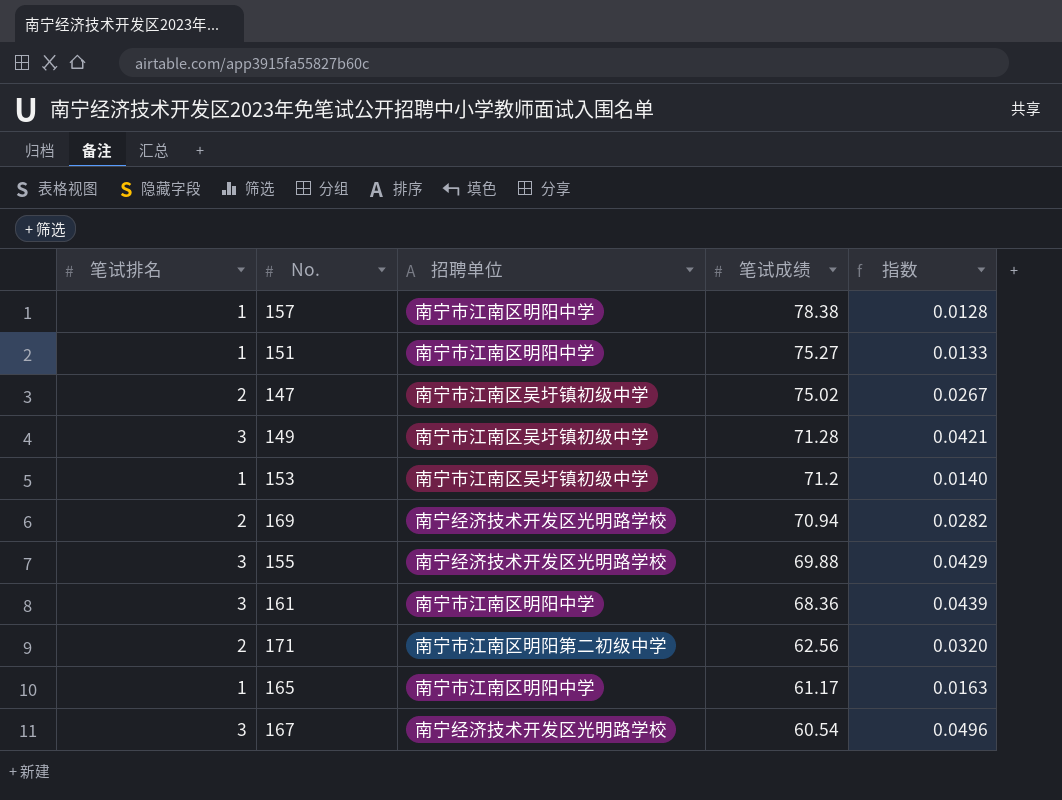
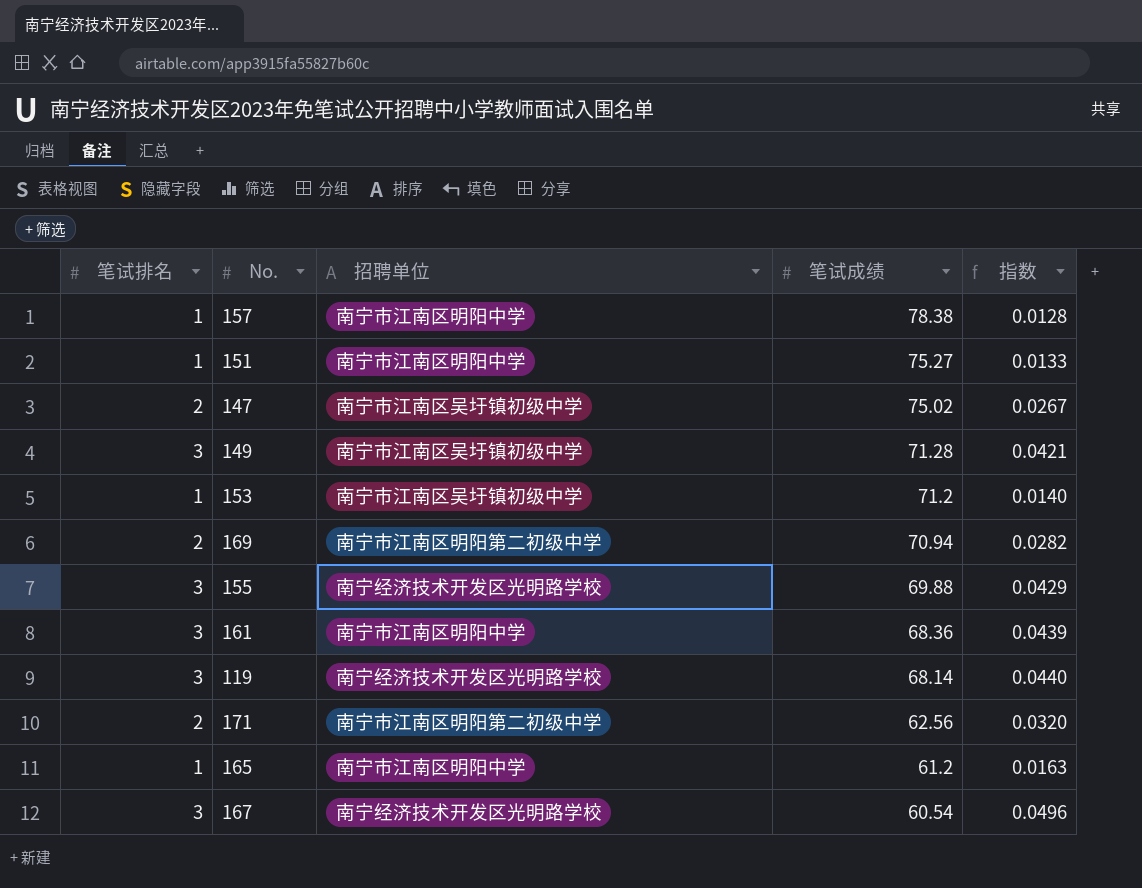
169 | 招聘单位: 南宁经济技术开发区光明路学校 -> 南宁市江南区明阳第二初级中学
row 119: none -> 3 | 南宁经济技术开发区光明路学校 | 68.14 | 0.0440
165 | 笔试成绩: 61.17 -> 61.2

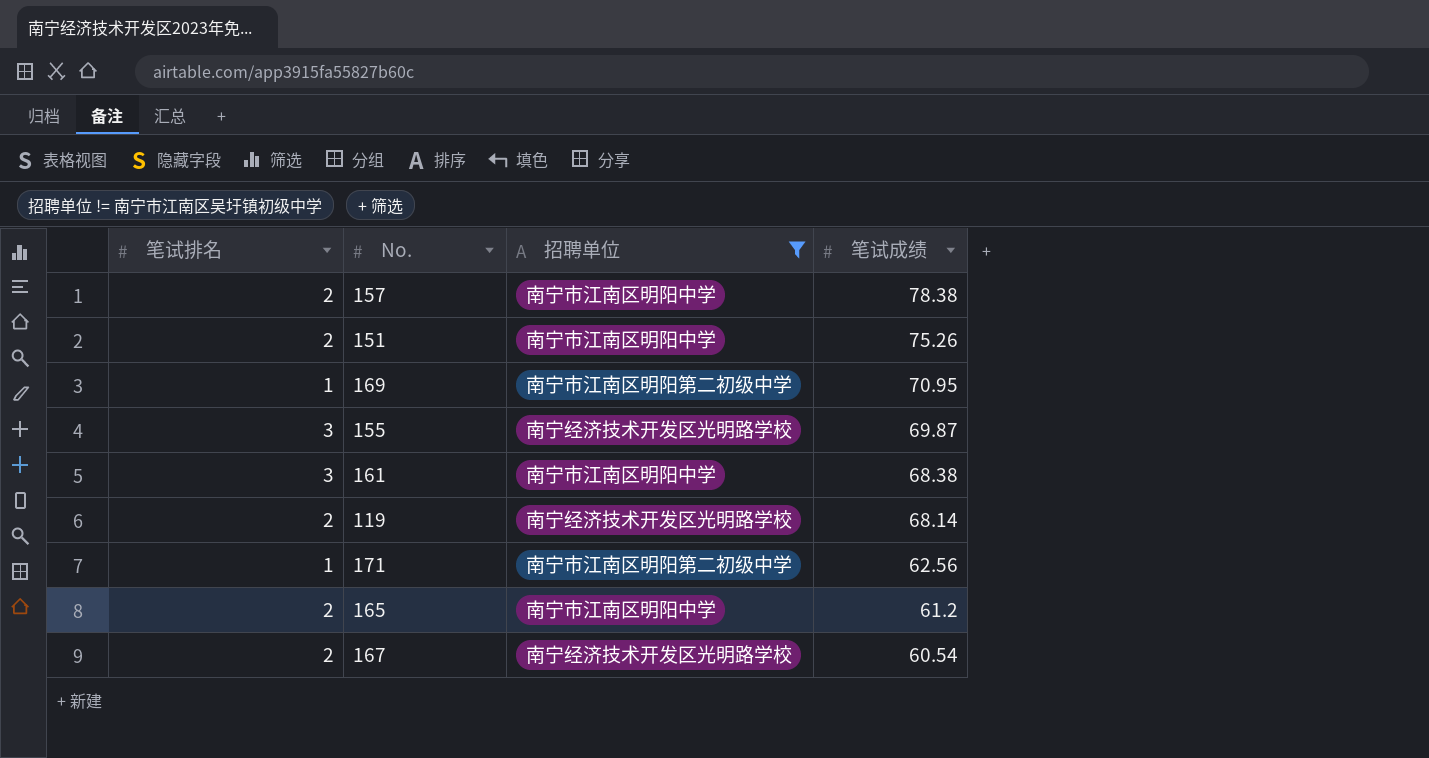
filter: none -> 招聘单位 != 南宁市江南区吴圩镇初级中学
column 指数 | formula: [笔试排名] / [笔试成绩] -> none
157 | 笔试排名: 1 -> 2
151 | 笔试排名: 1 -> 2
151 | 笔试成绩: 75.27 -> 75.26
169 | 笔试排名: 2 -> 1
169 | 笔试成绩: 70.94 -> 70.95
155 | 笔试成绩: 69.88 -> 69.87
161 | 笔试成绩: 68.36 -> 68.38
119 | 笔试排名: 3 -> 2
171 | 笔试排名: 2 -> 1
165 | 笔试排名: 1 -> 2
167 | 笔试排名: 3 -> 2

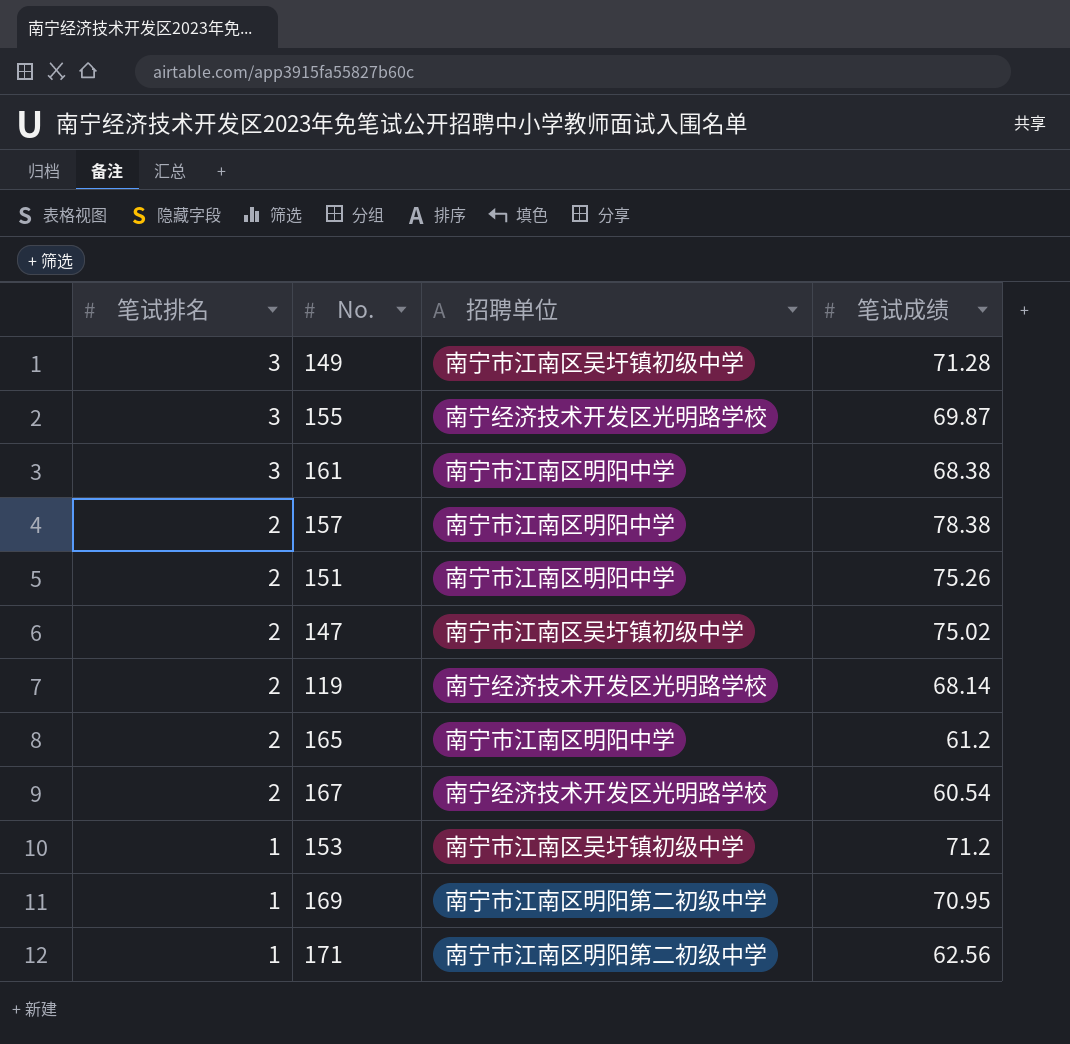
filter: 招聘单位 != 南宁市江南区吴圩镇初级中学 -> none
row order: 笔试成绩 descending -> 笔试排名 descending

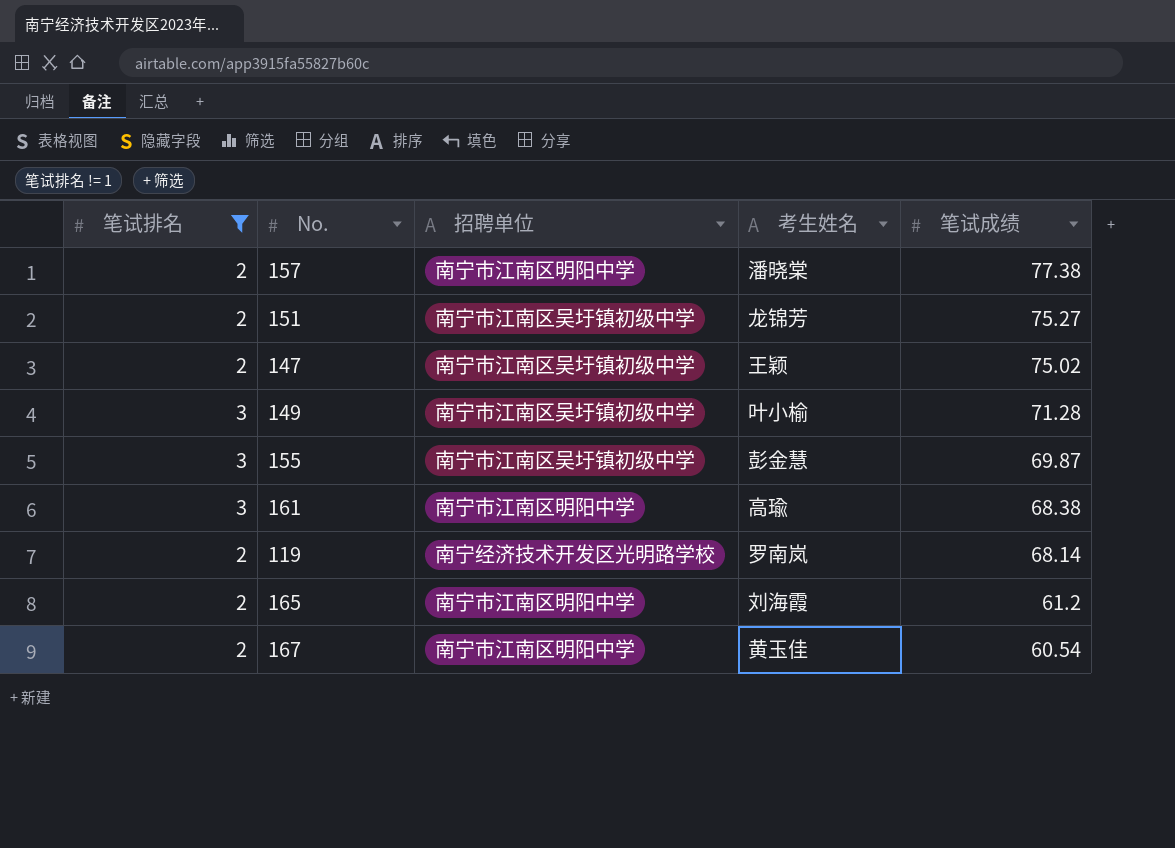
filter: none -> 笔试排名 != 1
row order: 笔试排名 descending -> 笔试成绩 descending
column 考生姓名 | position: none -> 4
157 | 笔试成绩: 78.38 -> 77.38
151 | 招聘单位: 南宁市江南区明阳中学 -> 南宁市江南区吴圩镇初级中学
151 | 笔试成绩: 75.26 -> 75.27
155 | 招聘单位: 南宁经济技术开发区光明路学校 -> 南宁市江南区吴圩镇初级中学
167 | 招聘单位: 南宁经济技术开发区光明路学校 -> 南宁市江南区明阳中学

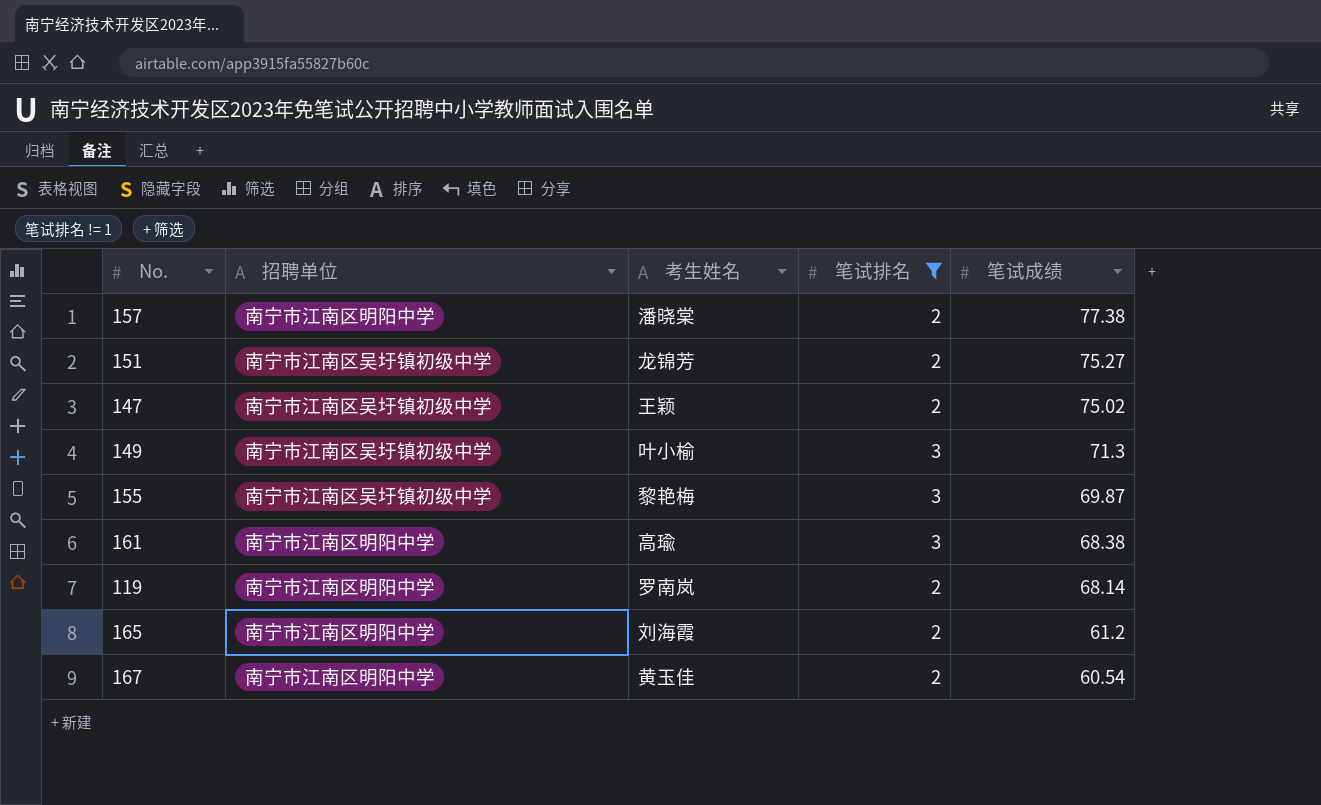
column 笔试排名 | position: 1 -> 4
149 | 笔试成绩: 71.28 -> 71.3
155 | 考生姓名: 彭金慧 -> 黎艳梅
119 | 招聘单位: 南宁经济技术开发区光明路学校 -> 南宁市江南区明阳中学

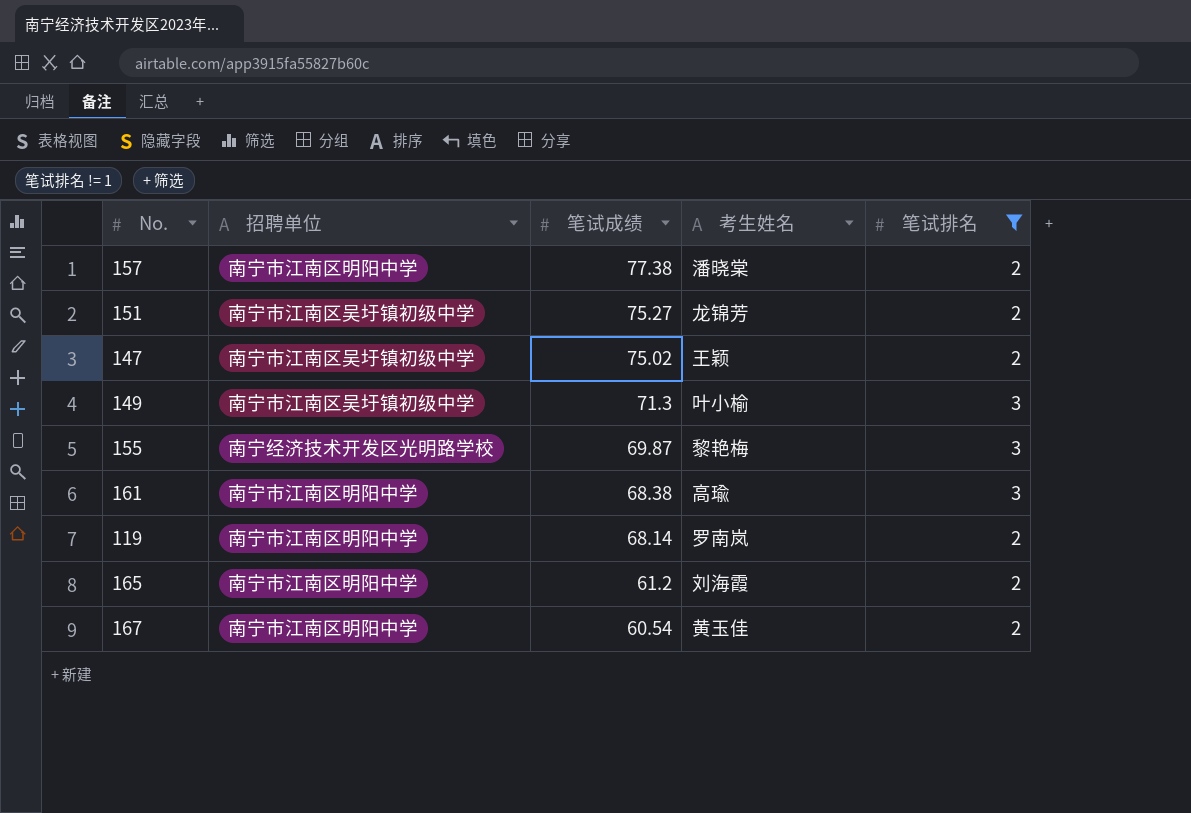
column 笔试成绩 | position: 5 -> 3
155 | 招聘单位: 南宁市江南区吴圩镇初级中学 -> 南宁经济技术开发区光明路学校

